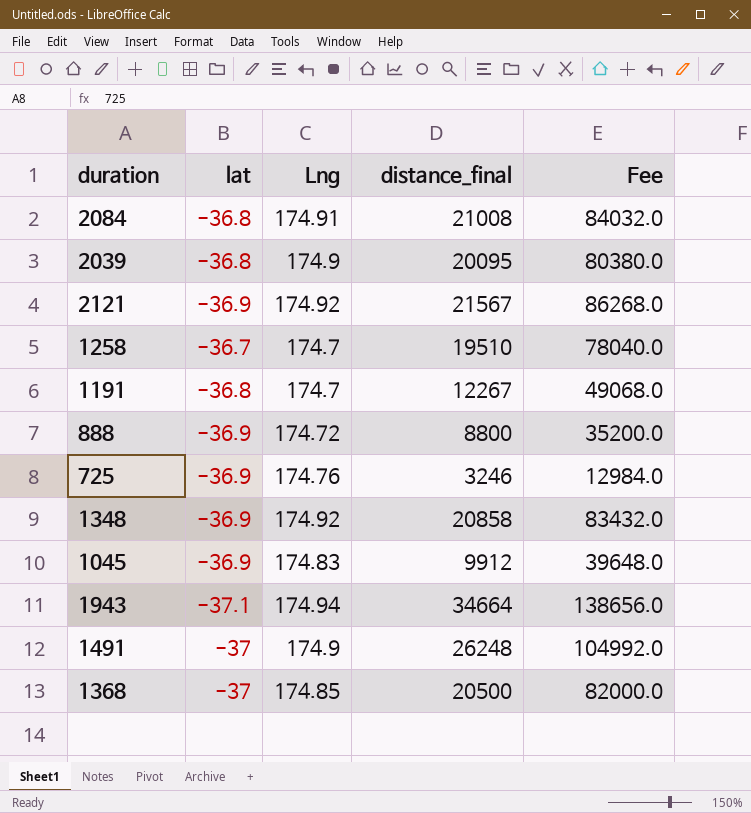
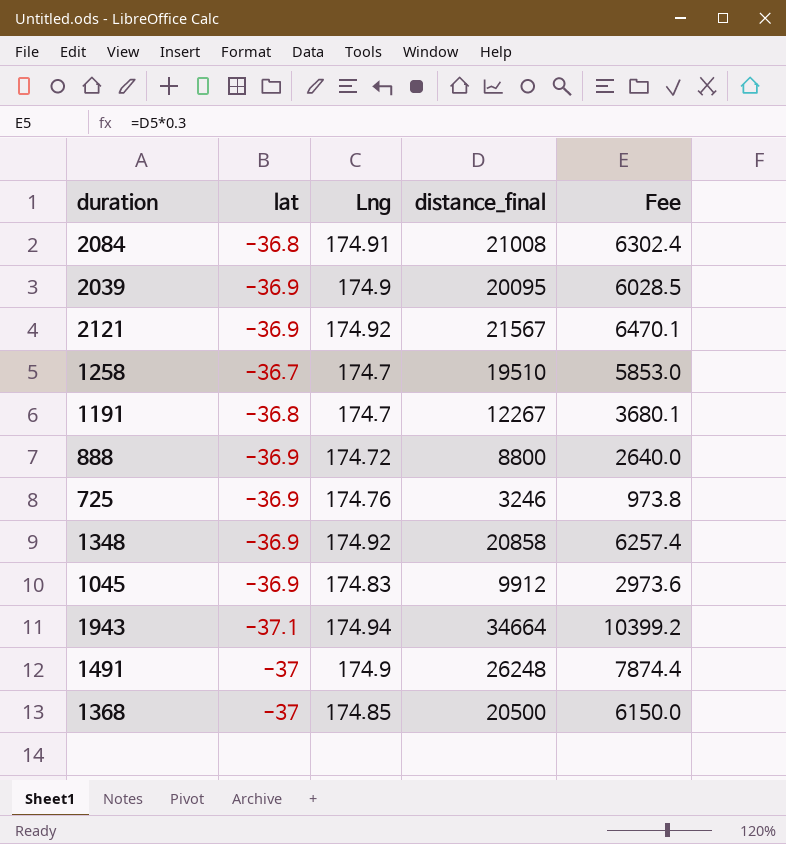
column Fee | formula: [distance_final] * 4 -> [distance_final] * 0.3
2039 | lat: -36.8 -> -36.9

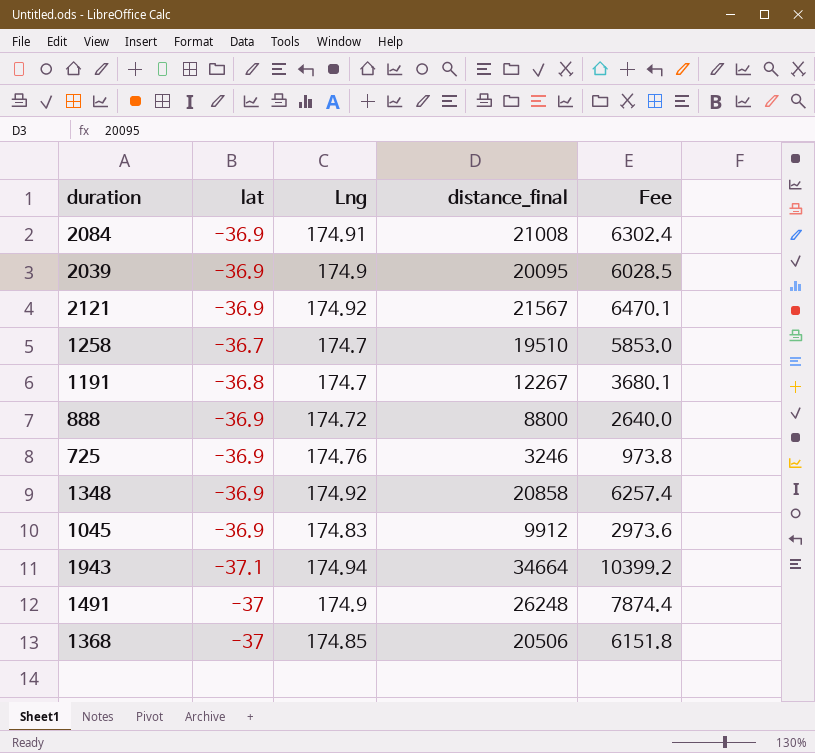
2084 | lat: -36.8 -> -36.9
1368 | distance_final: 20500 -> 20506
1368 | Fee: 6150.0 -> 6151.8

